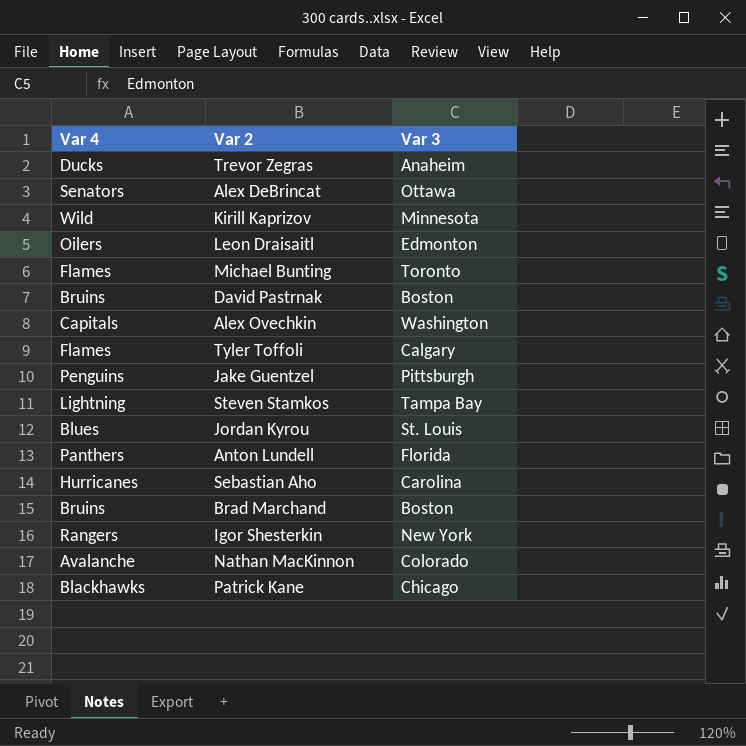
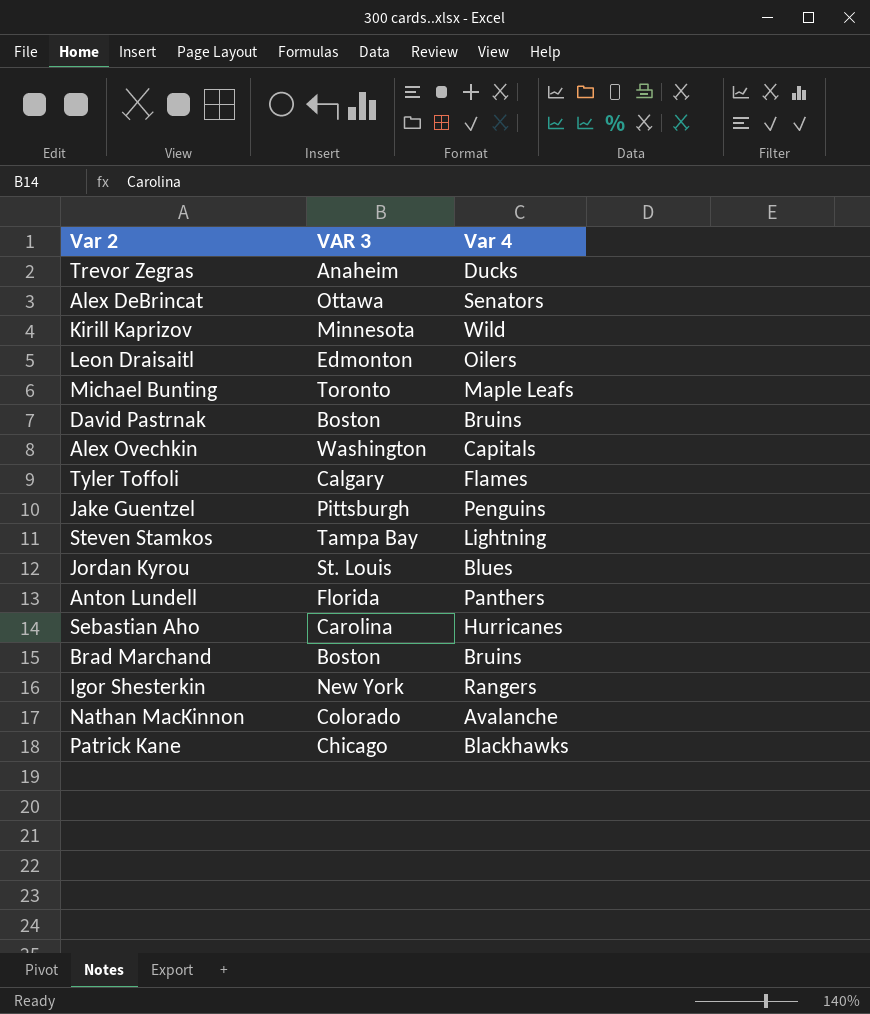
column name: Var 3 -> VAR 3
column Var 4 | position: 1 -> 3
Michael Bunting | Var 4: Flames -> Maple Leafs

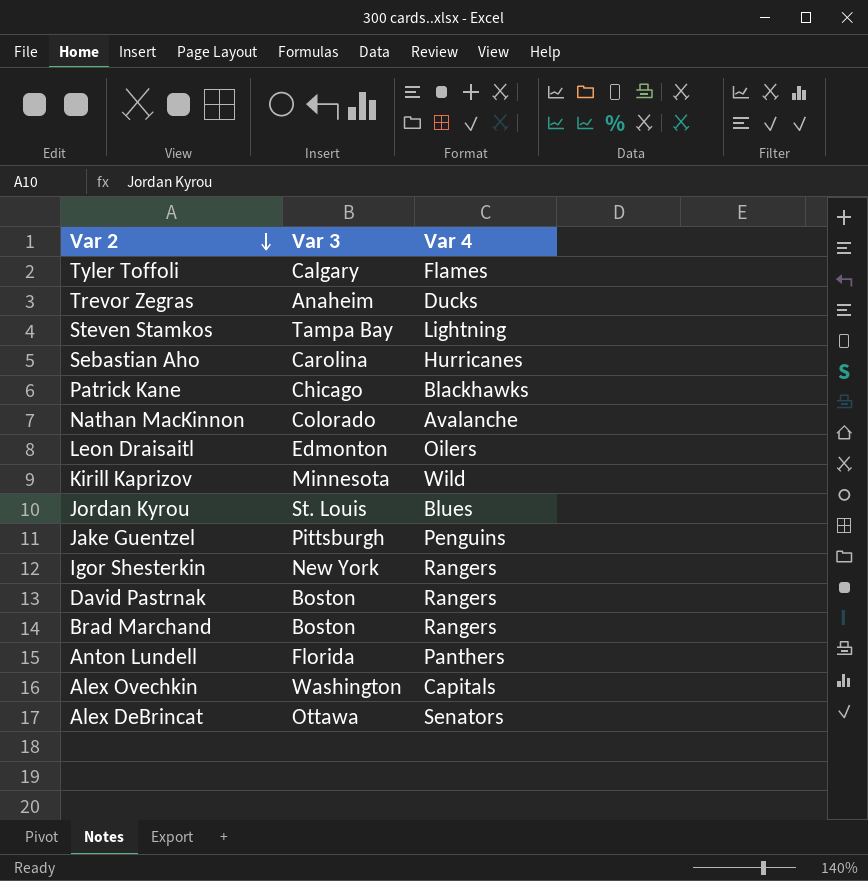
row order: none -> Var 2 descending
column name: VAR 3 -> Var 3
row Michael Bunting: Toronto | Maple Leafs -> none
David Pastrnak | Var 4: Bruins -> Rangers
Brad Marchand | Var 4: Bruins -> Rangers

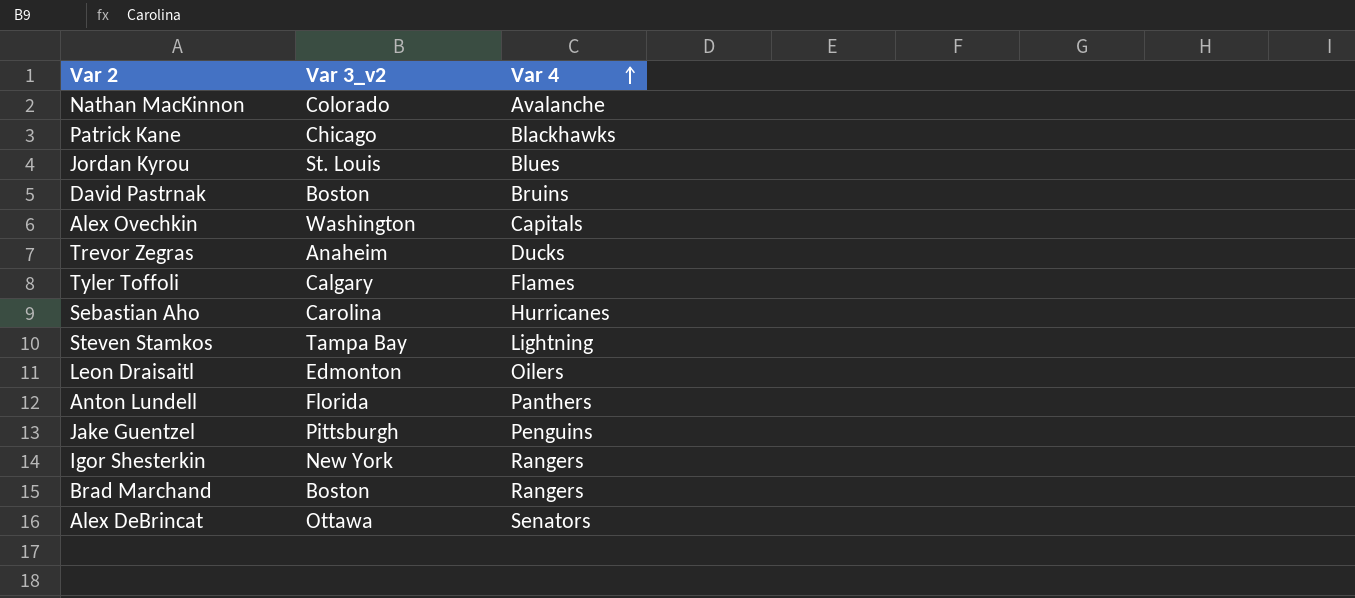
row order: Var 2 descending -> Var 4 ascending
column name: Var 3 -> Var 3_v2
row Kirill Kaprizov: Minnesota | Wild -> none
David Pastrnak | Var 4: Rangers -> Bruins

